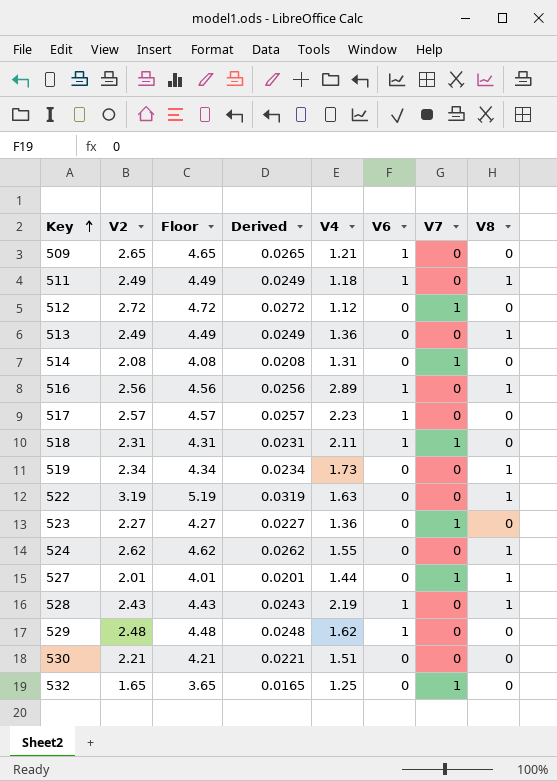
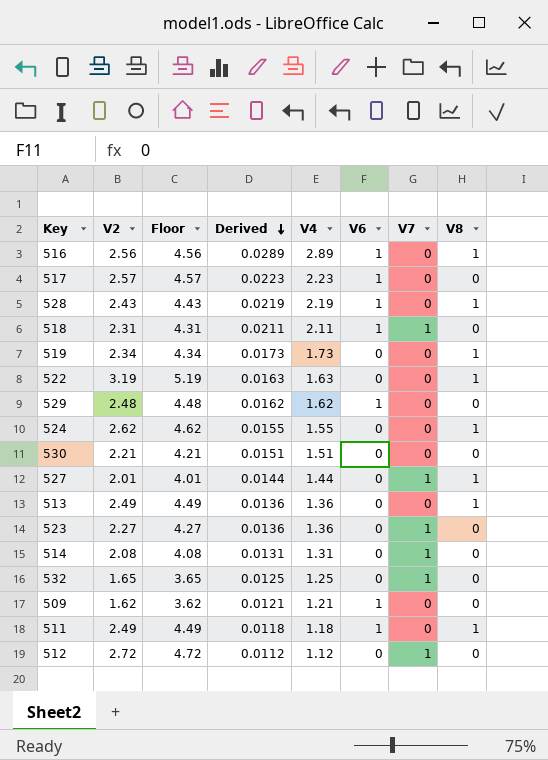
row order: Key ascending -> Derived descending
column Derived | formula: [V2] * 0.01 -> [V4] * 0.01
509 | V2: 2.65 -> 1.62
509 | Floor: 4.65 -> 3.62

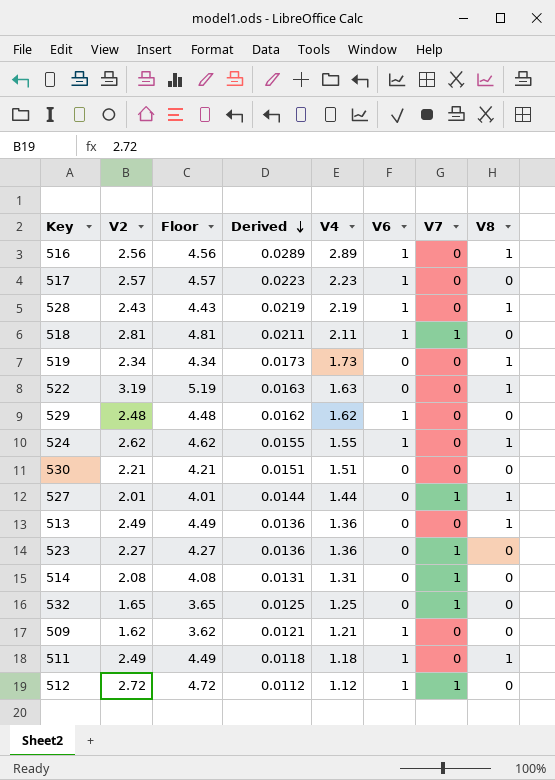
518 | V2: 2.31 -> 2.81
518 | Floor: 4.31 -> 4.81
524 | V6: 0 -> 1
512 | V6: 0 -> 1

